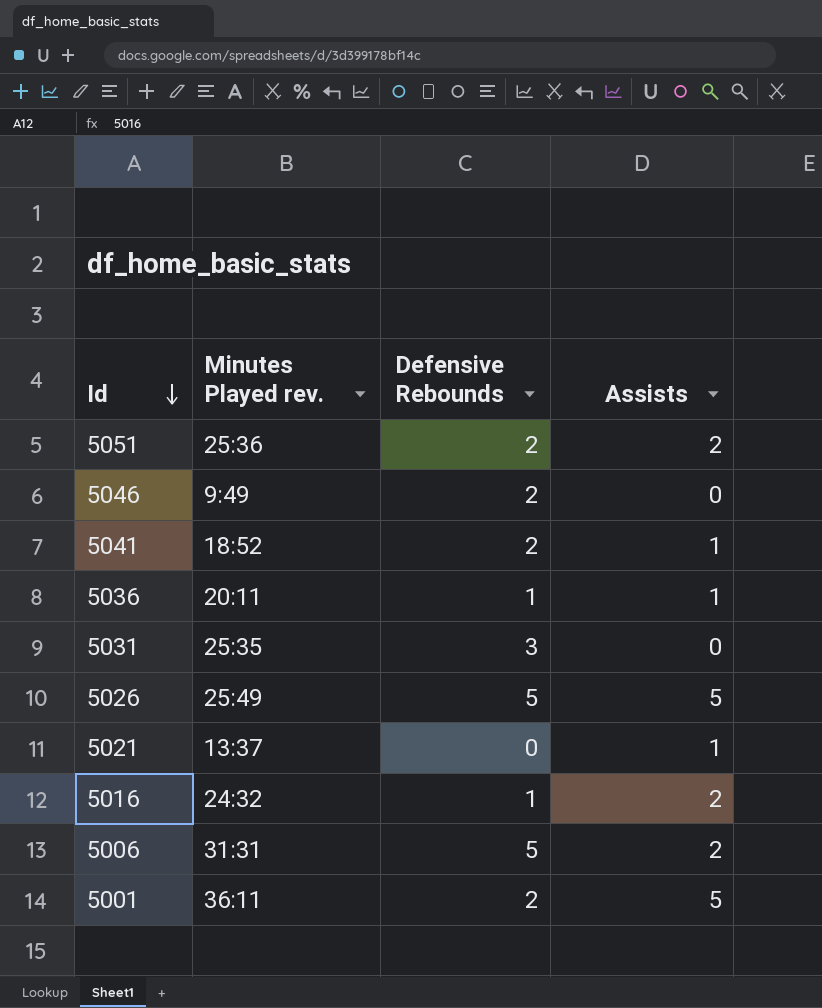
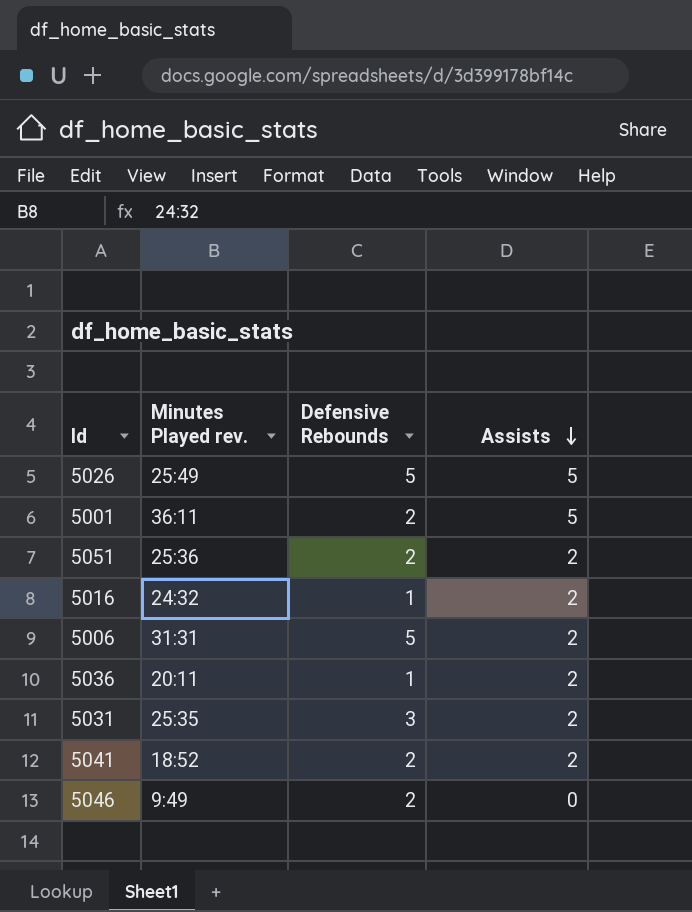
row order: Id descending -> Assists descending
row 5021: 13:37 | 0 | 1 -> none
5036 | Assists: 1 -> 2
5031 | Assists: 0 -> 2
5041 | Assists: 1 -> 2

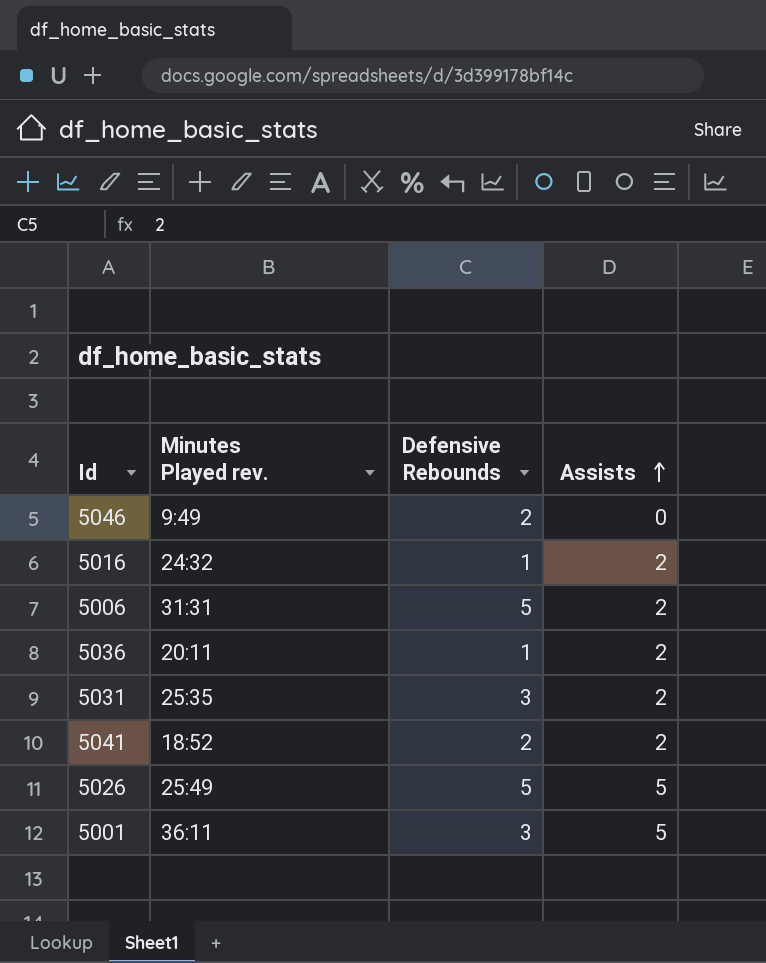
row order: Assists descending -> Assists ascending
row 5051: 25:36 | 2 | 2 -> none
5001 | Defensive Rebounds: 2 -> 3

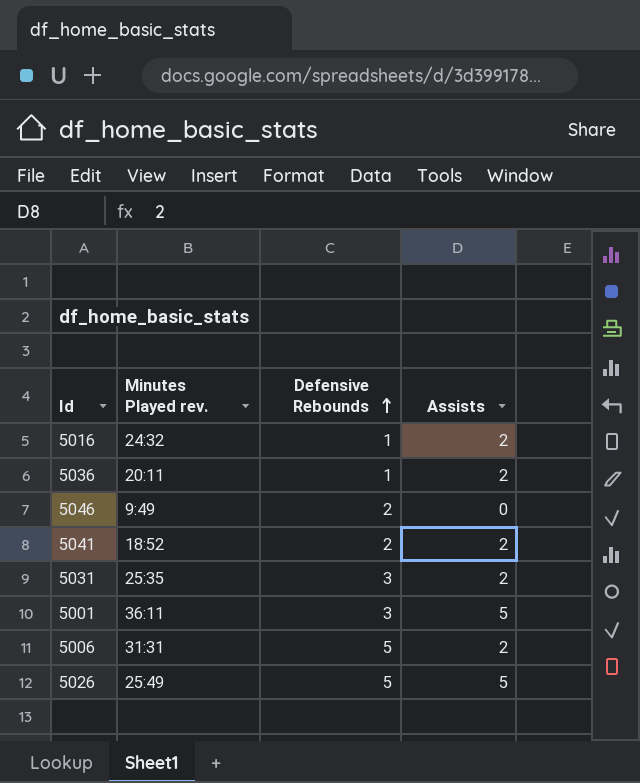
row order: Assists ascending -> Defensive Rebounds ascending

